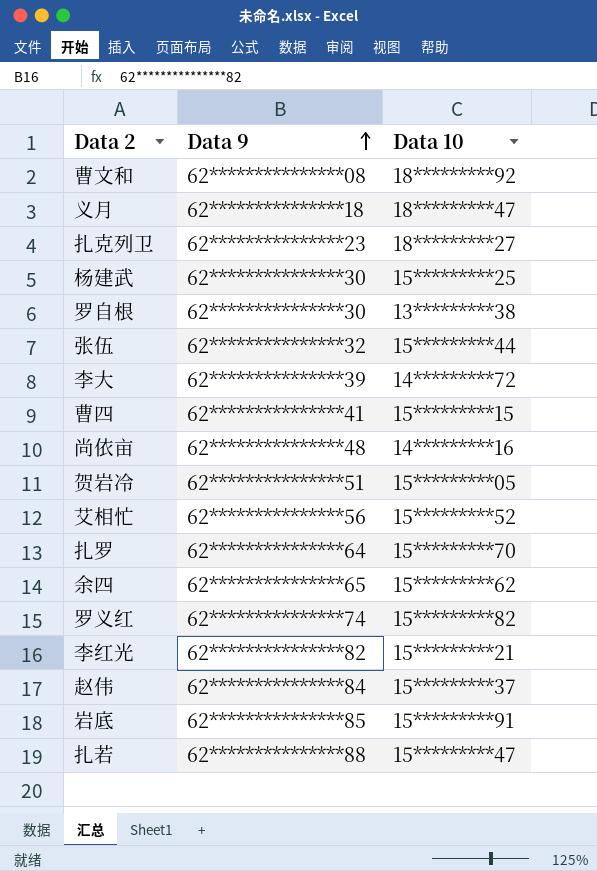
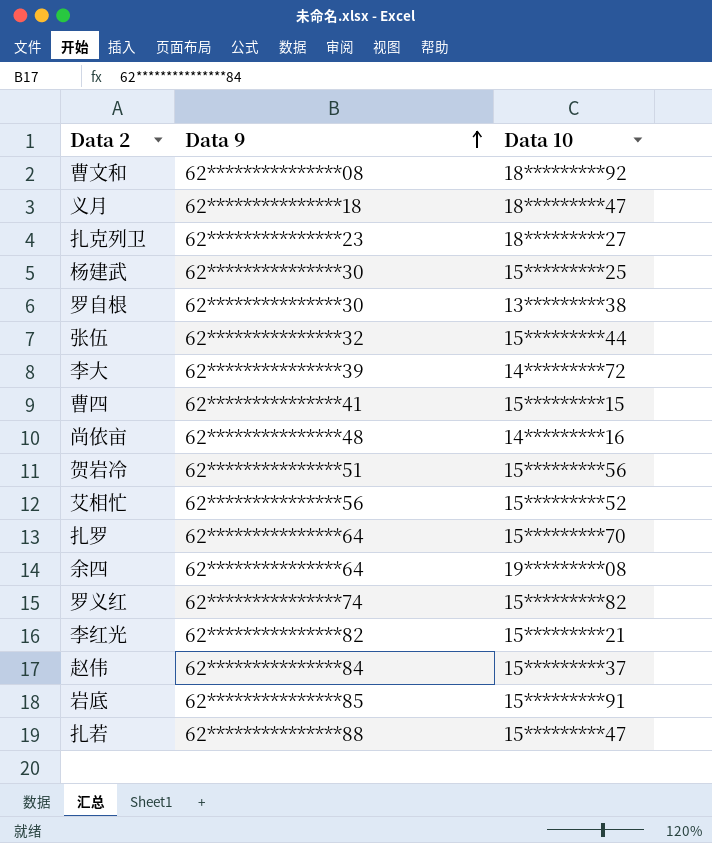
贺岩冷 | Data 10: 15*********05 -> 15*********56
余四 | Data 9: 62***************65 -> 62***************64
余四 | Data 10: 15*********62 -> 19*********08

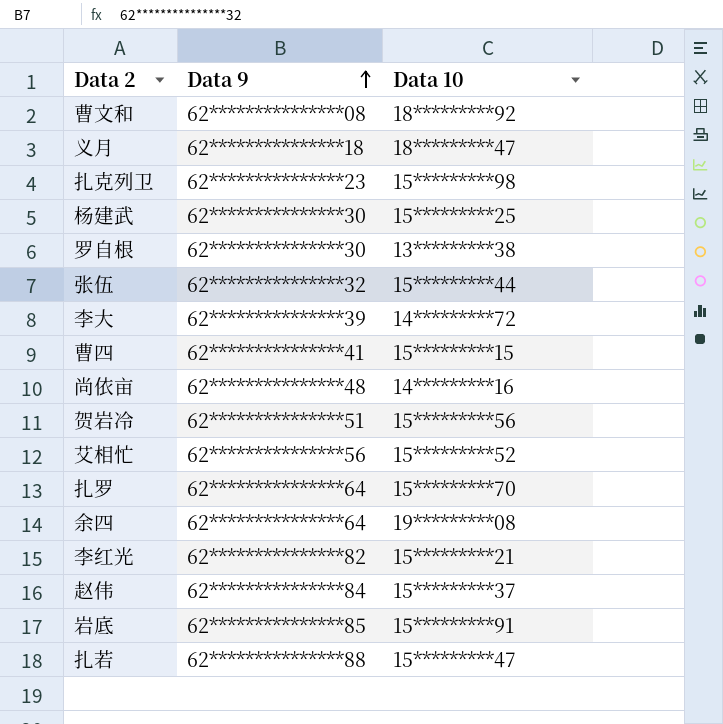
row 罗义红: 62***************74 | 15*********82 -> none
扎克列卫 | Data 10: 18*********27 -> 15*********98

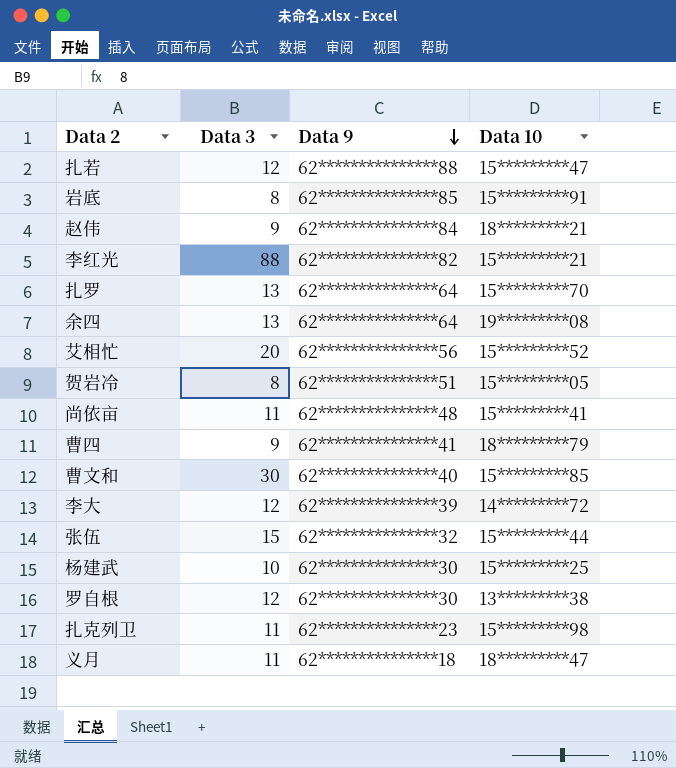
row order: Data 9 ascending -> Data 9 descending
column Data 3 | position: none -> 2
赵伟 | Data 10: 15*********37 -> 18*********21
贺岩冷 | Data 10: 15*********56 -> 15*********05
尚依亩 | Data 10: 14*********16 -> 15*********41
曹四 | Data 10: 15*********15 -> 18*********79
曹文和 | Data 9: 62***************08 -> 62***************40
曹文和 | Data 10: 18*********92 -> 15*********85

